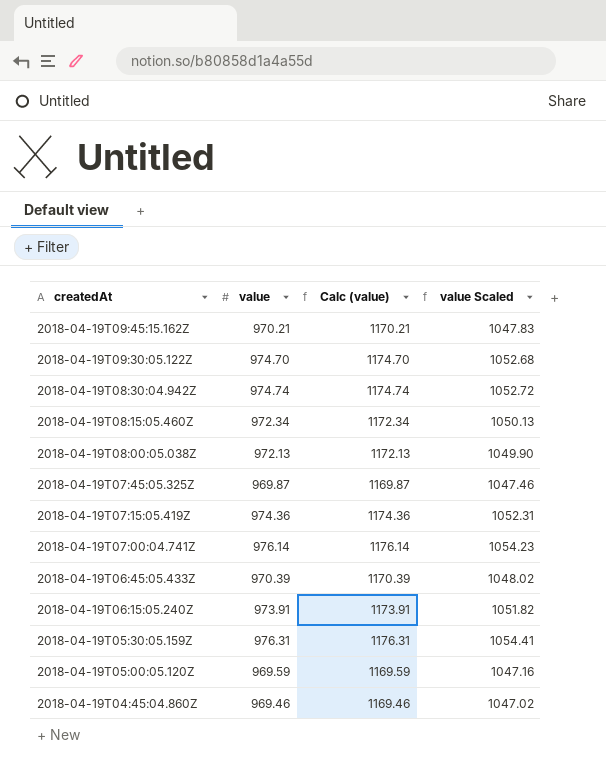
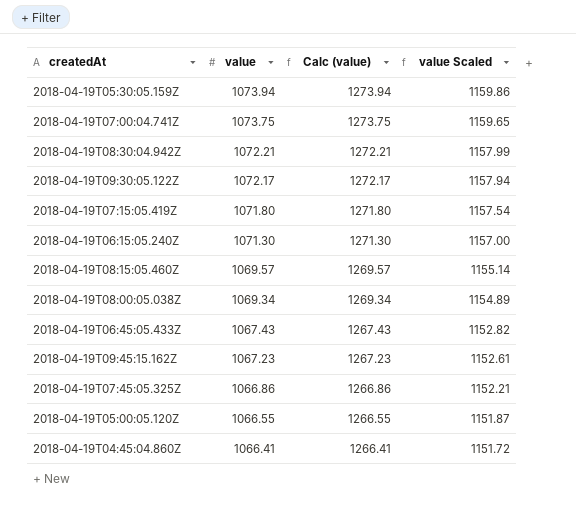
row order: createdAt descending -> value descending
2018-04-19T05:30:05.159Z | value: 976.31 -> 1073.94
2018-04-19T05:30:05.159Z | Calc (value): 1176.31 -> 1273.94
2018-04-19T05:30:05.159Z | value Scaled: 1054.41 -> 1159.86
2018-04-19T07:00:04.741Z | value: 976.14 -> 1073.75
2018-04-19T07:00:04.741Z | Calc (value): 1176.14 -> 1273.75
2018-04-19T07:00:04.741Z | value Scaled: 1054.23 -> 1159.65
2018-04-19T08:30:04.942Z | value: 974.74 -> 1072.21
2018-04-19T08:30:04.942Z | Calc (value): 1174.74 -> 1272.21
2018-04-19T08:30:04.942Z | value Scaled: 1052.72 -> 1157.99
2018-04-19T09:30:05.122Z | value: 974.70 -> 1072.17
2018-04-19T09:30:05.122Z | Calc (value): 1174.70 -> 1272.17
2018-04-19T09:30:05.122Z | value Scaled: 1052.68 -> 1157.94
2018-04-19T07:15:05.419Z | value: 974.36 -> 1071.80
2018-04-19T07:15:05.419Z | Calc (value): 1174.36 -> 1271.80
2018-04-19T07:15:05.419Z | value Scaled: 1052.31 -> 1157.54
2018-04-19T06:15:05.240Z | value: 973.91 -> 1071.30
2018-04-19T06:15:05.240Z | Calc (value): 1173.91 -> 1271.30
2018-04-19T06:15:05.240Z | value Scaled: 1051.82 -> 1157.00
2018-04-19T08:15:05.460Z | value: 972.34 -> 1069.57
2018-04-19T08:15:05.460Z | Calc (value): 1172.34 -> 1269.57
2018-04-19T08:15:05.460Z | value Scaled: 1050.13 -> 1155.14
2018-04-19T08:00:05.038Z | value: 972.13 -> 1069.34
2018-04-19T08:00:05.038Z | Calc (value): 1172.13 -> 1269.34
2018-04-19T08:00:05.038Z | value Scaled: 1049.90 -> 1154.89
2018-04-19T06:45:05.433Z | value: 970.39 -> 1067.43
2018-04-19T06:45:05.433Z | Calc (value): 1170.39 -> 1267.43
2018-04-19T06:45:05.433Z | value Scaled: 1048.02 -> 1152.82
2018-04-19T09:45:15.162Z | value: 970.21 -> 1067.23
2018-04-19T09:45:15.162Z | Calc (value): 1170.21 -> 1267.23
2018-04-19T09:45:15.162Z | value Scaled: 1047.83 -> 1152.61
2018-04-19T07:45:05.325Z | value: 969.87 -> 1066.86
2018-04-19T07:45:05.325Z | Calc (value): 1169.87 -> 1266.86
2018-04-19T07:45:05.325Z | value Scaled: 1047.46 -> 1152.21
2018-04-19T05:00:05.120Z | value: 969.59 -> 1066.55
2018-04-19T05:00:05.120Z | Calc (value): 1169.59 -> 1266.55
2018-04-19T05:00:05.120Z | value Scaled: 1047.16 -> 1151.87
2018-04-19T04:45:04.860Z | value: 969.46 -> 1066.41
2018-04-19T04:45:04.860Z | Calc (value): 1169.46 -> 1266.41
2018-04-19T04:45:04.860Z | value Scaled: 1047.02 -> 1151.72

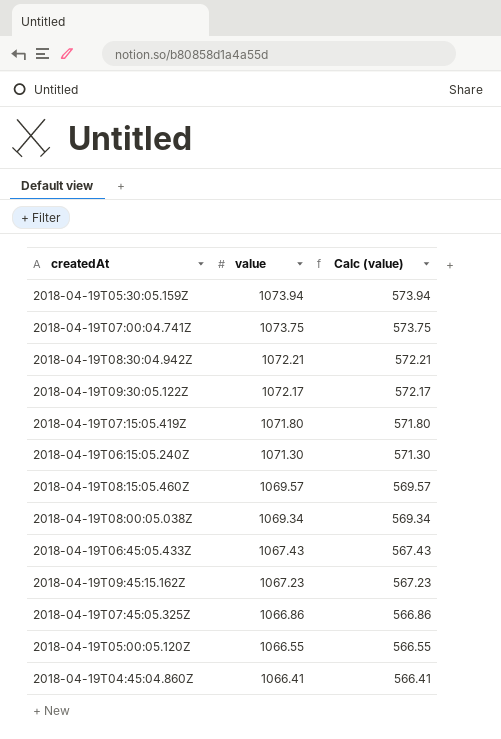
column value Scaled | formula: [value] * 1.08 -> none
column Calc (value) | formula: [value] + 200 -> [value] - 500

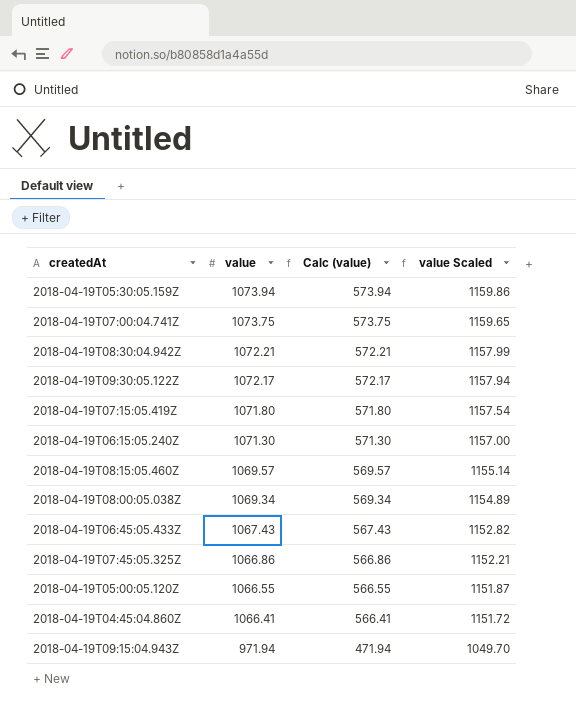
column value Scaled | formula: none -> [value] * 1.08
row 2018-04-19T09:45:15.162Z: 1067.23 | 567.23 -> none
row 2018-04-19T09:15:04.943Z: none -> 971.94 | 471.94 | 1049.70

